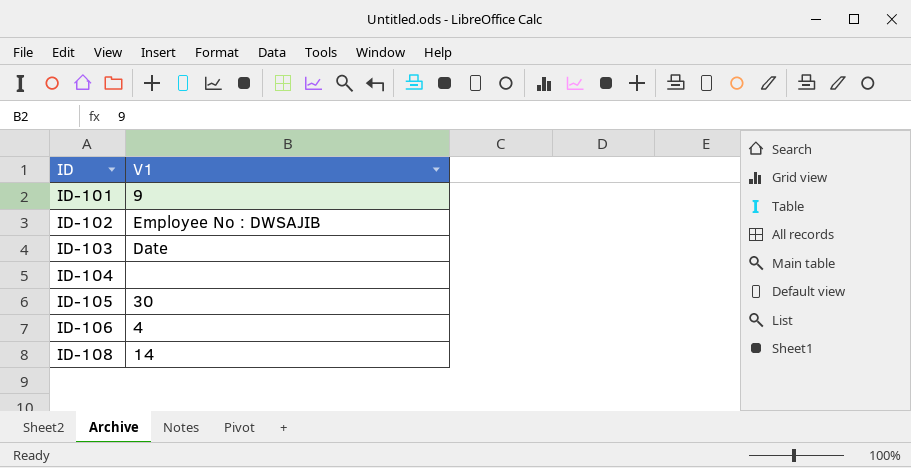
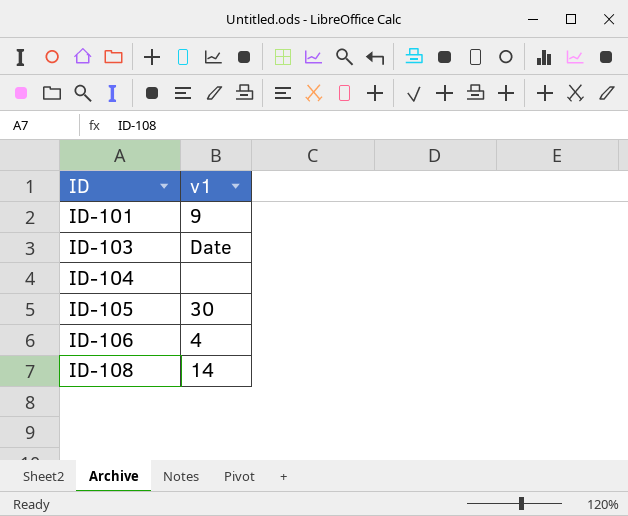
column name: V1 -> v1
row ID-102: Employee No : DWSAJIB -> none

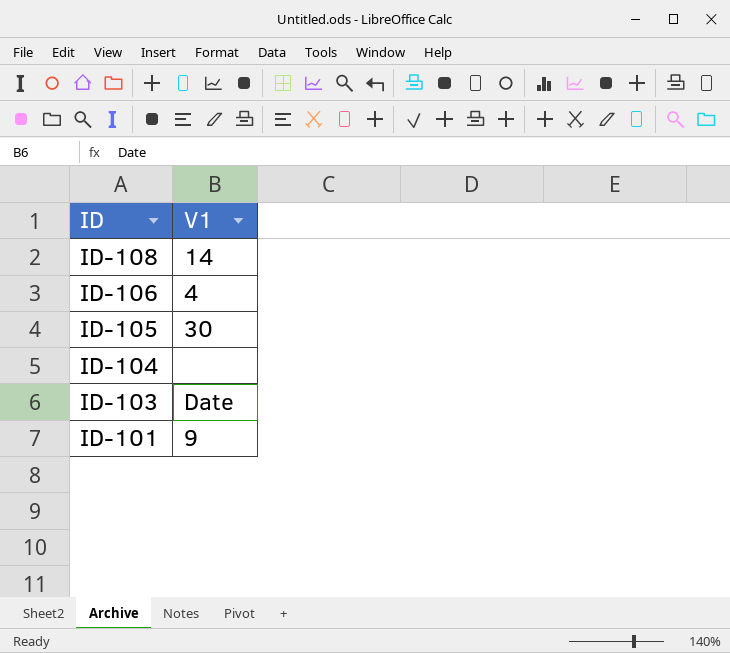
row order: ID ascending -> ID descending
column name: v1 -> V1

